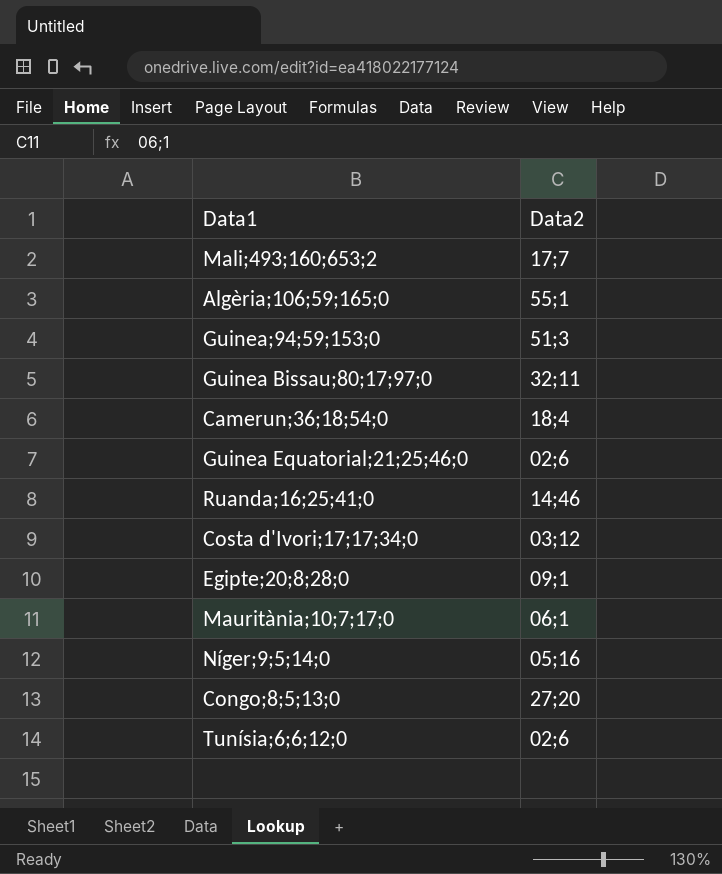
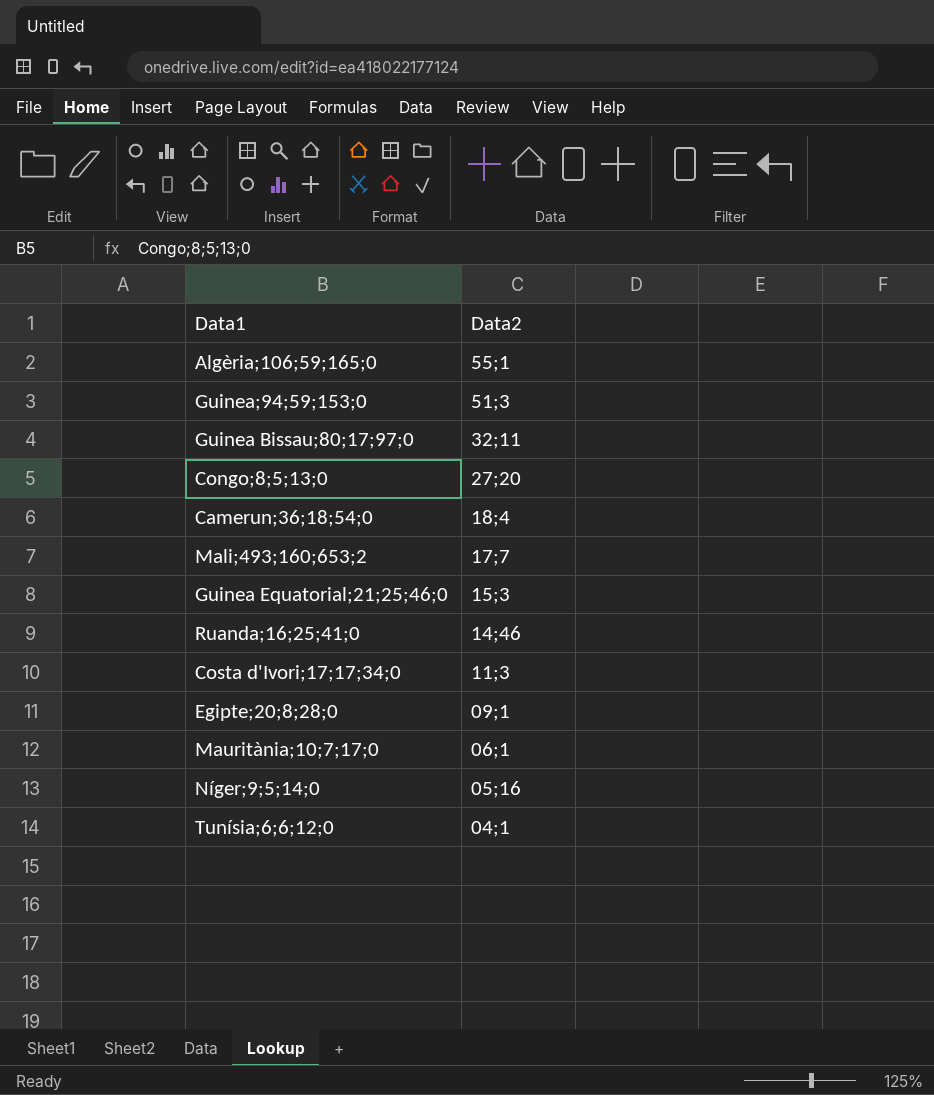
row order: none -> Data2 descending
Guinea Equatorial;21;25;46;0 | Data2: 02;6 -> 15;3
Costa d'Ivori;17;17;34;0 | Data2: 03;12 -> 11;3
Tunísia;6;6;12;0 | Data2: 02;6 -> 04;1

